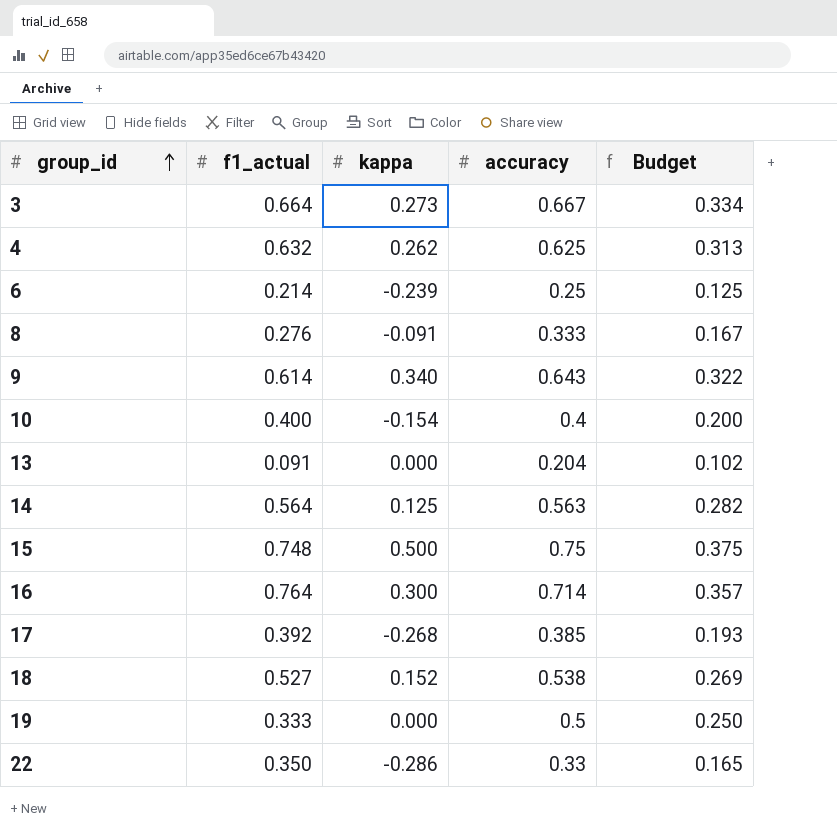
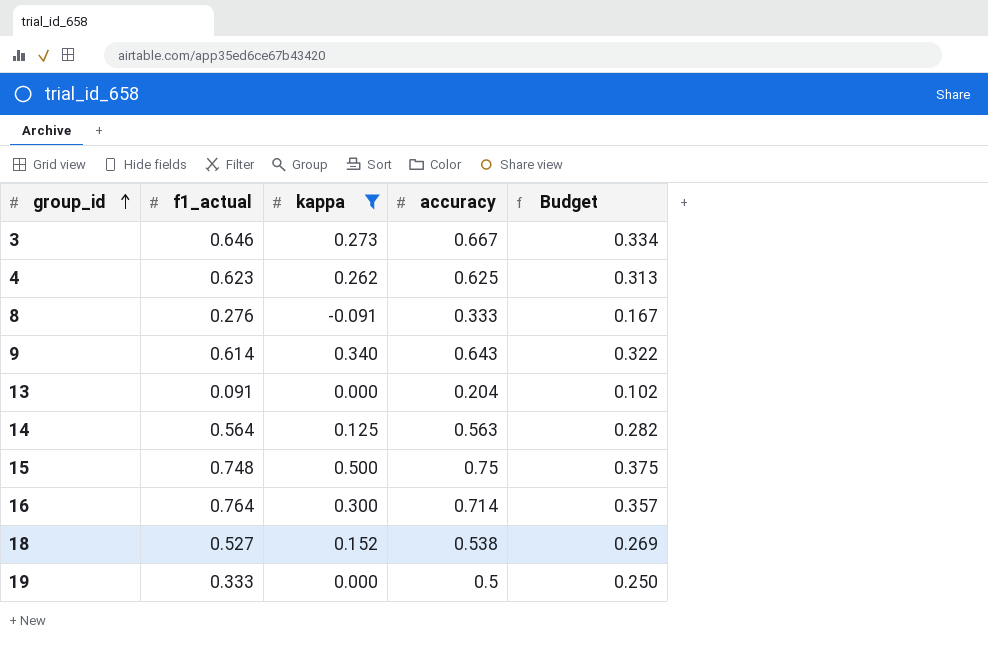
filter: none -> kappa >= -0.091
3 | f1_actual: 0.664 -> 0.646
4 | f1_actual: 0.632 -> 0.623

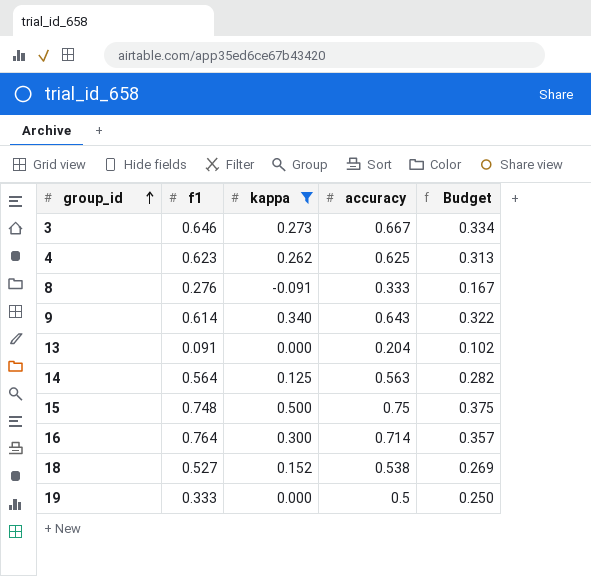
column name: f1_actual -> f1

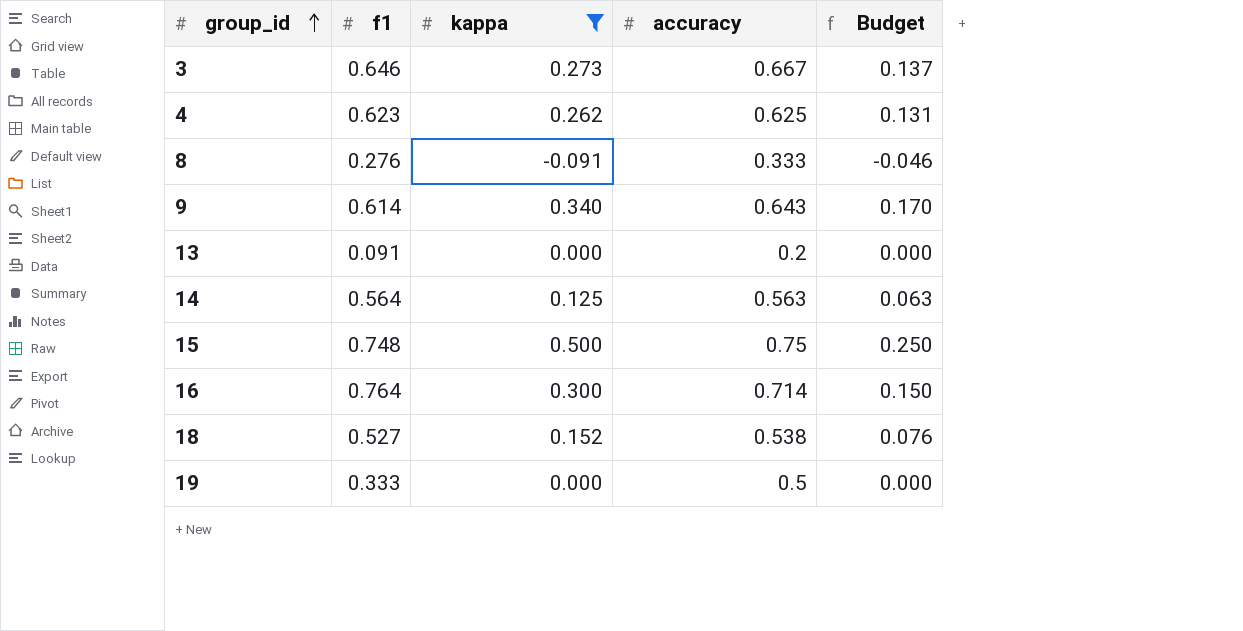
column Budget | formula: [accuracy] * 0.5 -> [kappa] * 0.5
13 | accuracy: 0.204 -> 0.2

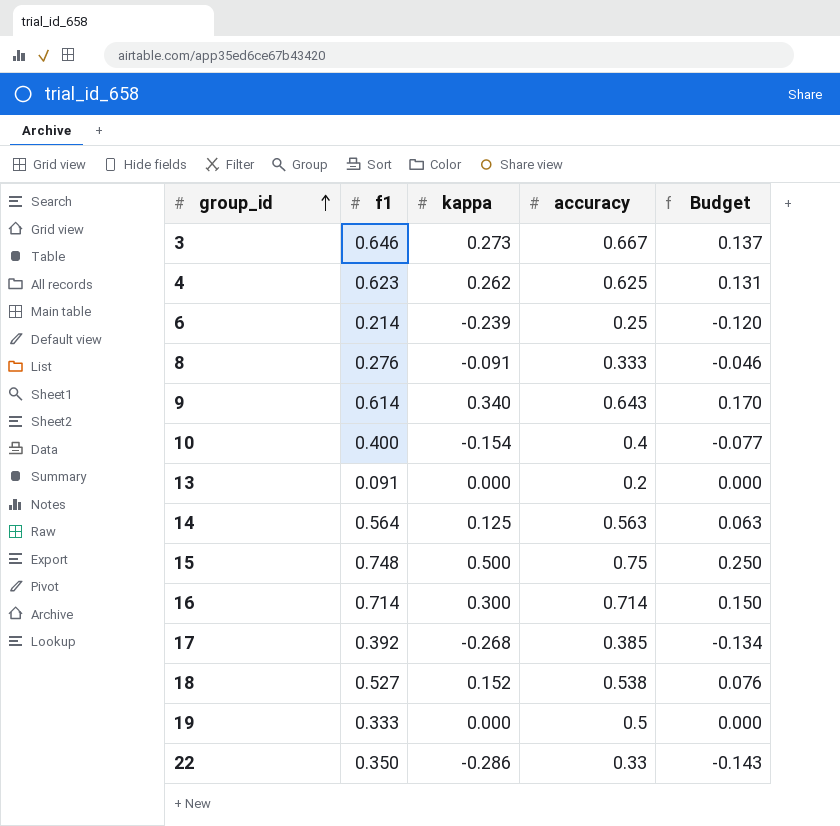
filter: kappa >= -0.091 -> none
16 | f1: 0.764 -> 0.714

